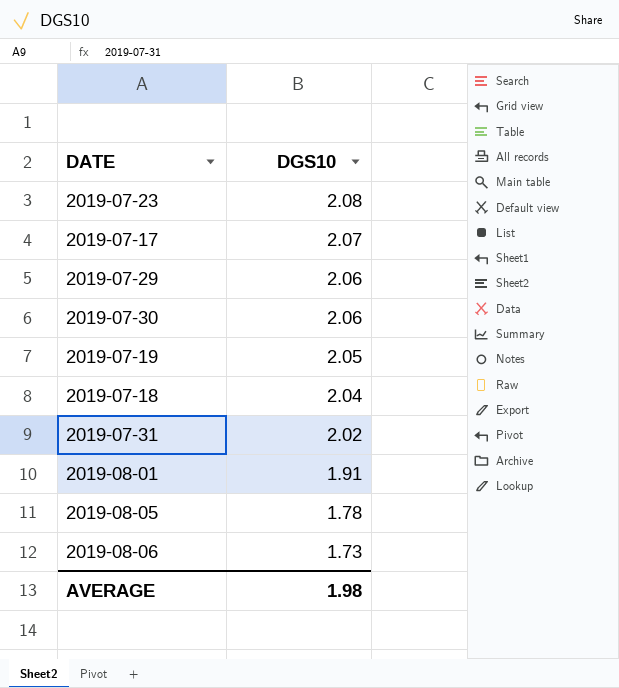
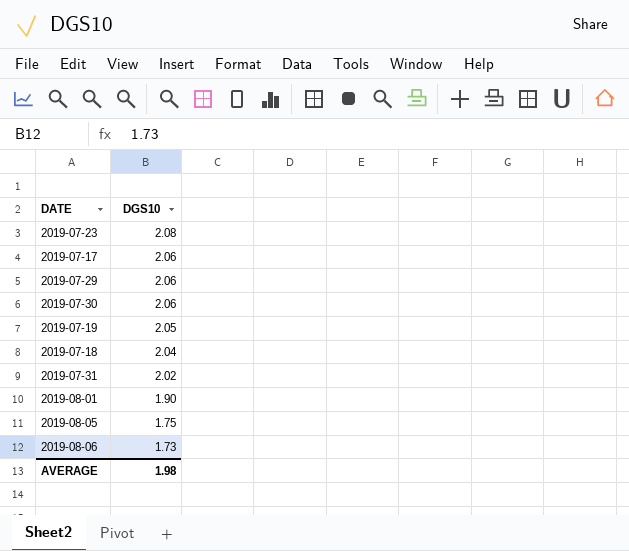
2019-07-17 | DGS10: 2.07 -> 2.06
2019-08-01 | DGS10: 1.91 -> 1.90
2019-08-05 | DGS10: 1.78 -> 1.75

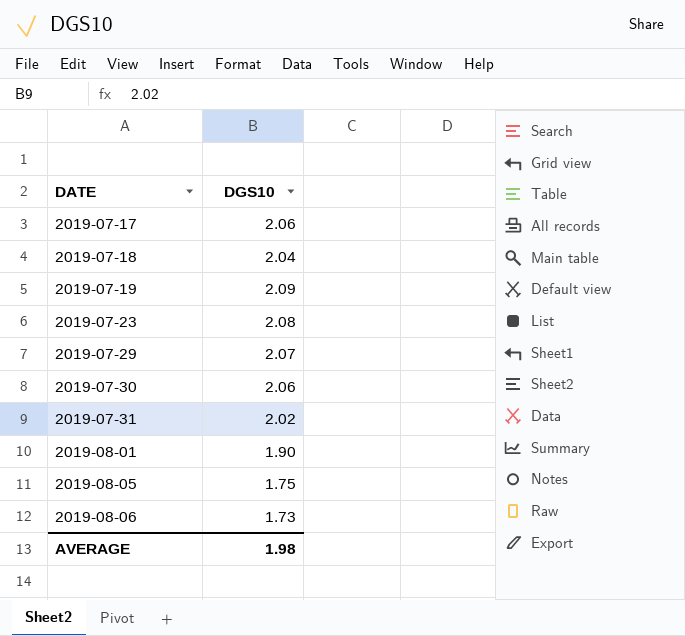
row order: DGS10 descending -> DATE ascending
2019-07-19 | DGS10: 2.05 -> 2.09
2019-07-29 | DGS10: 2.06 -> 2.07

